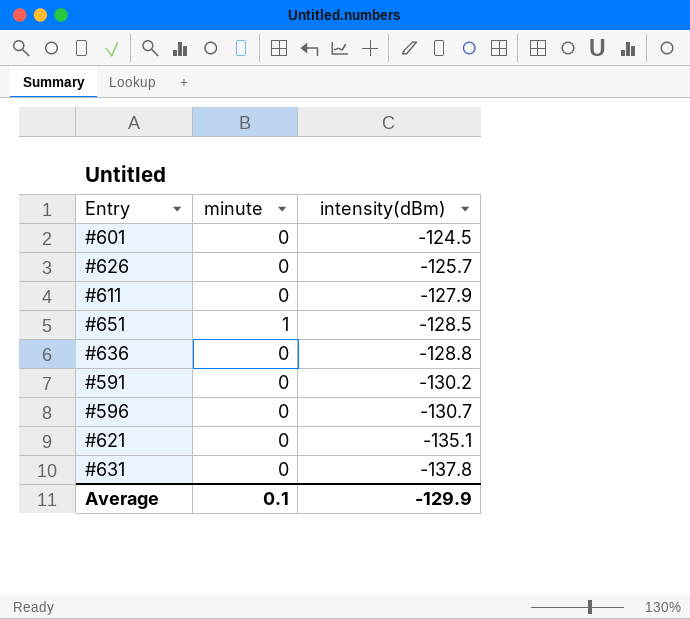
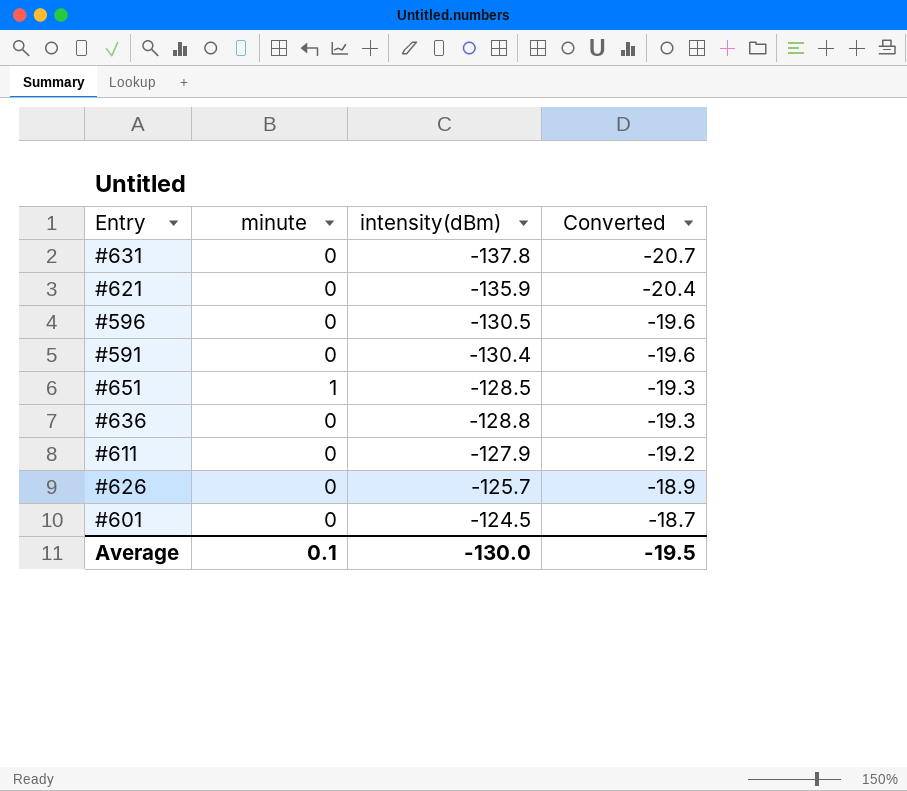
row order: intensity(dBm) descending -> Converted ascending
column Converted | formula: none -> [intensity(dBm)] * 0.15
#621 | intensity(dBm): -135.1 -> -135.9
#596 | intensity(dBm): -130.7 -> -130.5
#591 | intensity(dBm): -130.2 -> -130.4
Average | intensity(dBm): -129.9 -> -130.0

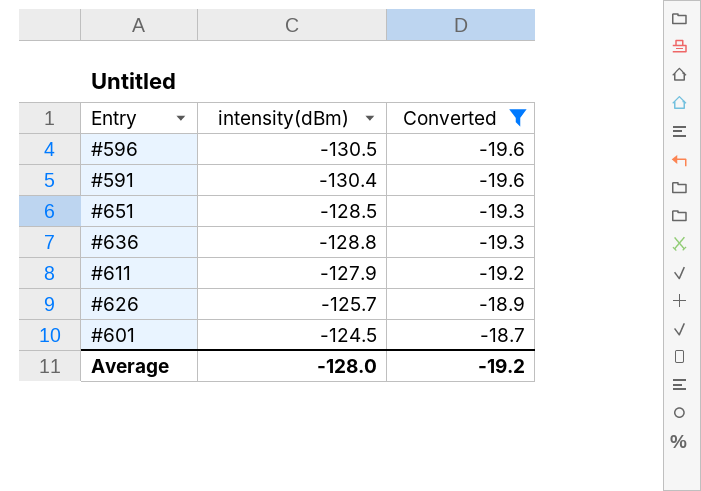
filter: none -> Converted >= -19.6
column minute | position: 2 -> none
Average | intensity(dBm): -130.0 -> -128.0
Average | Converted: -19.5 -> -19.2

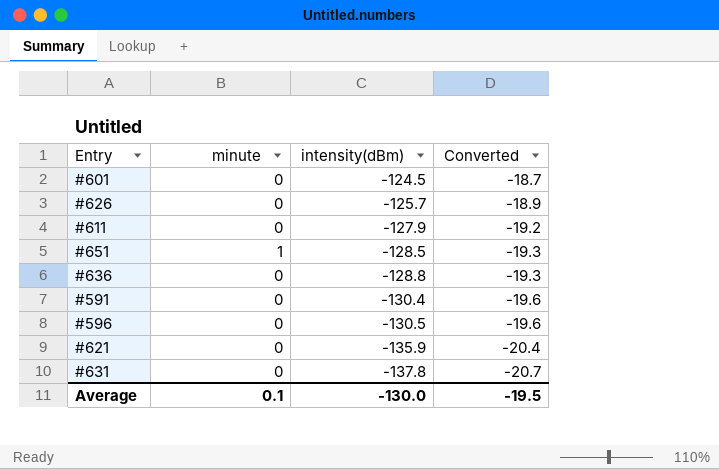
filter: Converted >= -19.6 -> none
row order: Converted ascending -> intensity(dBm) descending
column minute | position: none -> 2
Average | intensity(dBm): -128.0 -> -130.0
Average | Converted: -19.2 -> -19.5

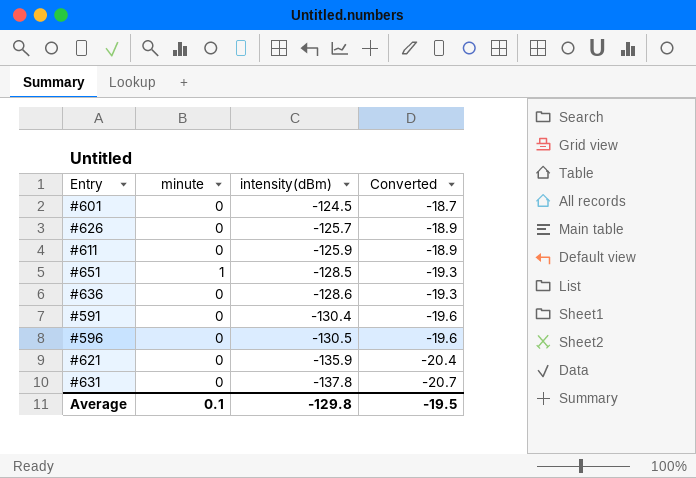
#611 | intensity(dBm): -127.9 -> -125.9
#611 | Converted: -19.2 -> -18.9
#636 | intensity(dBm): -128.8 -> -128.6
Average | intensity(dBm): -130.0 -> -129.8

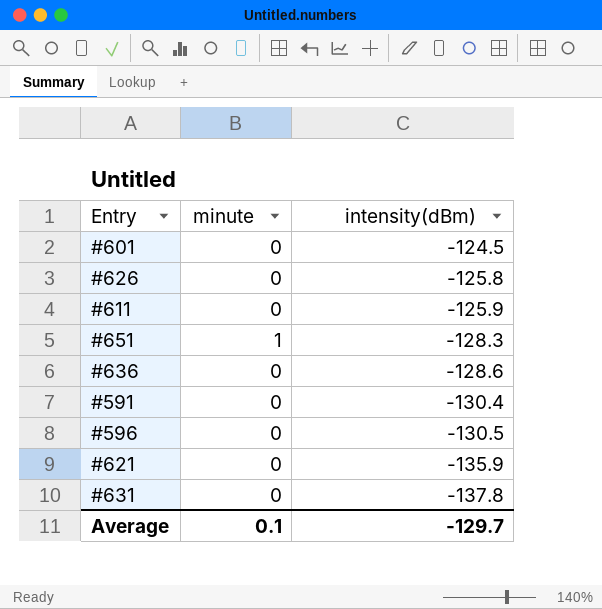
column Converted | formula: [intensity(dBm)] * 0.15 -> none
#626 | intensity(dBm): -125.7 -> -125.8
#651 | intensity(dBm): -128.5 -> -128.3
Average | intensity(dBm): -129.8 -> -129.7

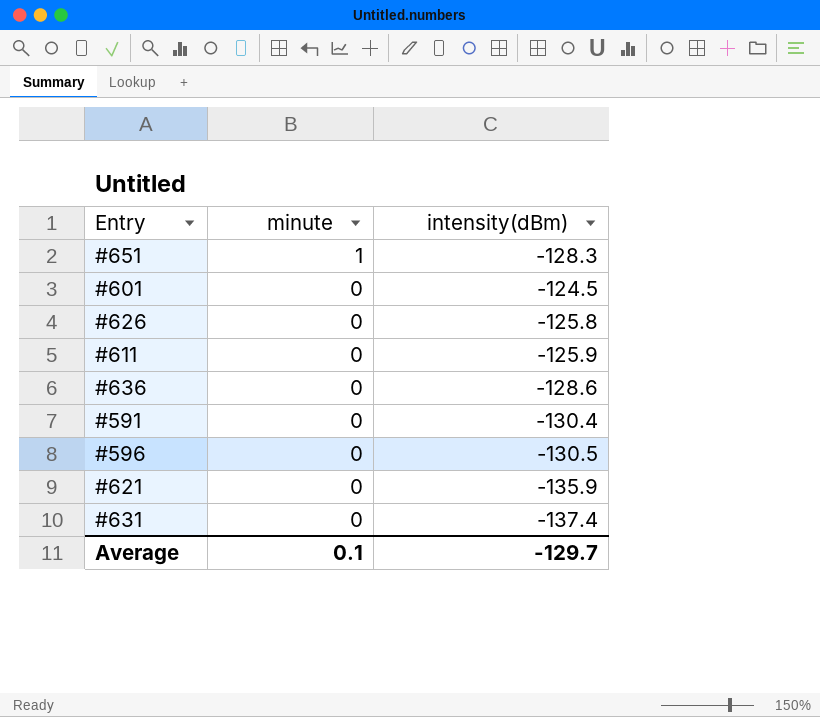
row order: intensity(dBm) descending -> minute descending
#631 | intensity(dBm): -137.8 -> -137.4

